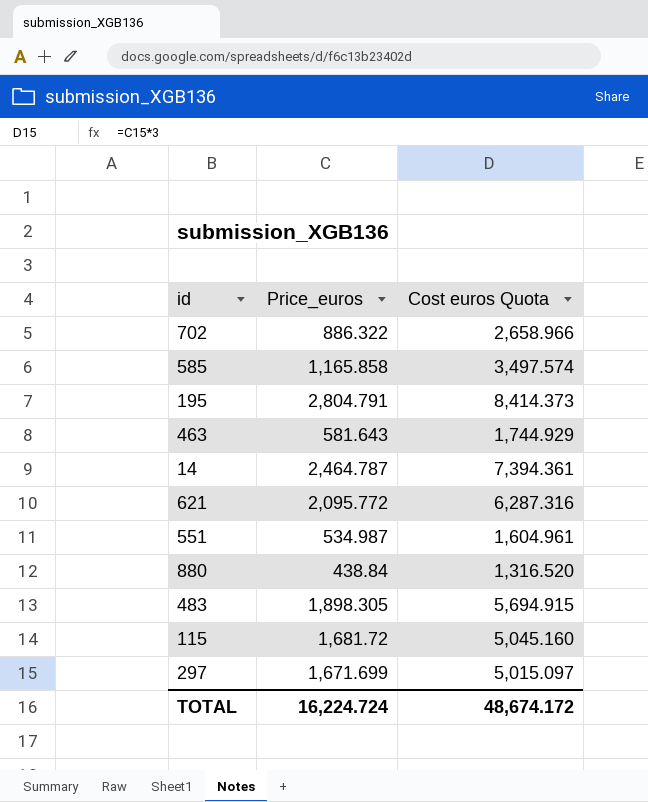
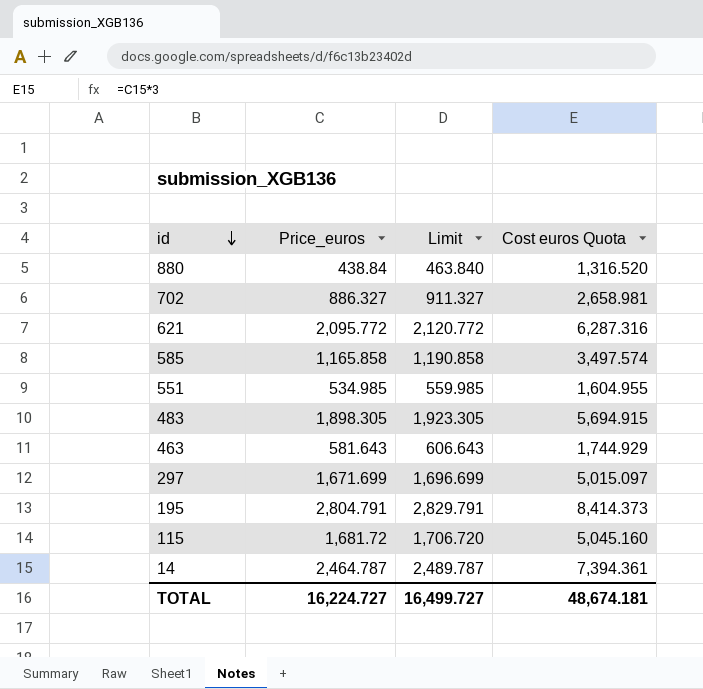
row order: none -> id descending
column Limit | formula: none -> [Price_euros] + 25
702 | Price_euros: 886.322 -> 886.327
702 | Cost euros Quota: 2,658.966 -> 2,658.981
551 | Price_euros: 534.987 -> 534.985
551 | Cost euros Quota: 1,604.961 -> 1,604.955
TOTAL | Price_euros: 16,224.724 -> 16,224.727
TOTAL | Cost euros Quota: 48,674.172 -> 48,674.181

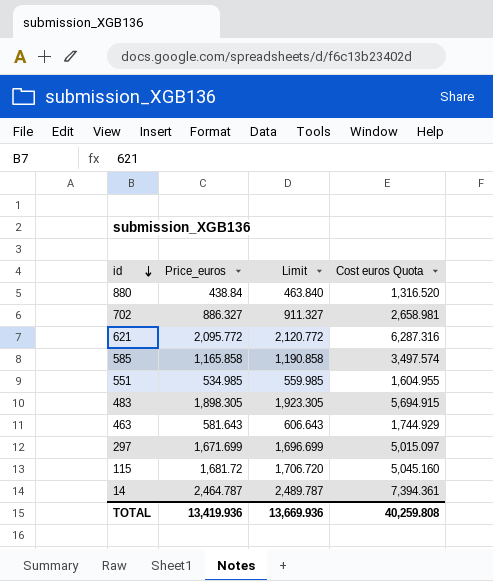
row 195: 2,804.791 | 2,829.791 | 8,414.373 -> none
TOTAL | Price_euros: 16,224.727 -> 13,419.936
TOTAL | Limit: 16,499.727 -> 13,669.936
TOTAL | Cost euros Quota: 48,674.181 -> 40,259.808

